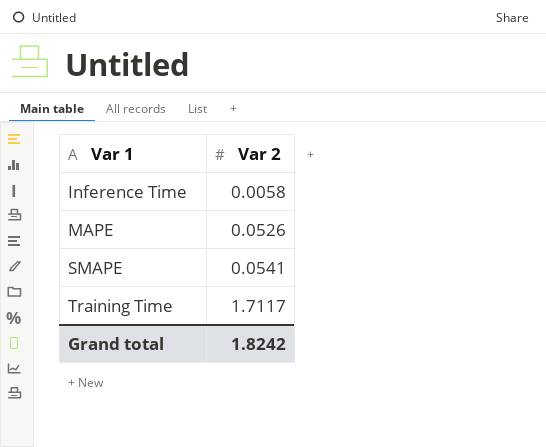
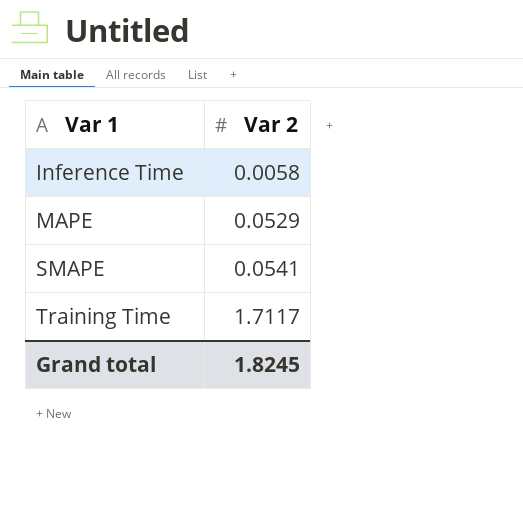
MAPE | Var 2: 0.0526 -> 0.0529
Grand total | Var 2: 1.8242 -> 1.8245

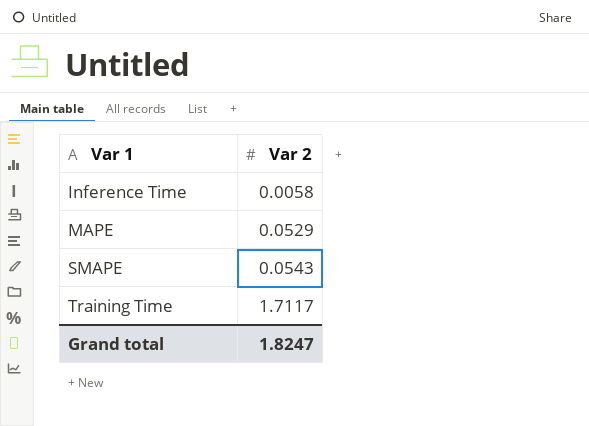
SMAPE | Var 2: 0.0541 -> 0.0543
Grand total | Var 2: 1.8245 -> 1.8247

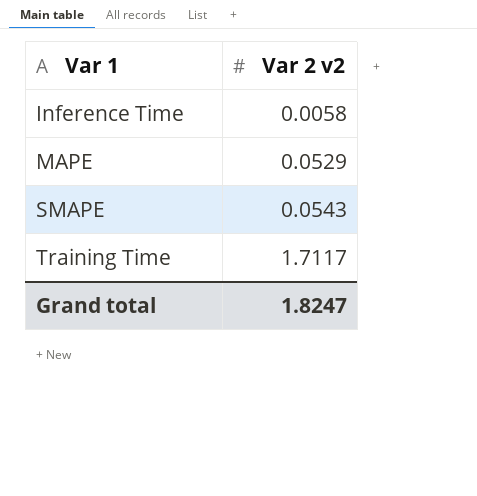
column name: Var 2 -> Var 2 v2

